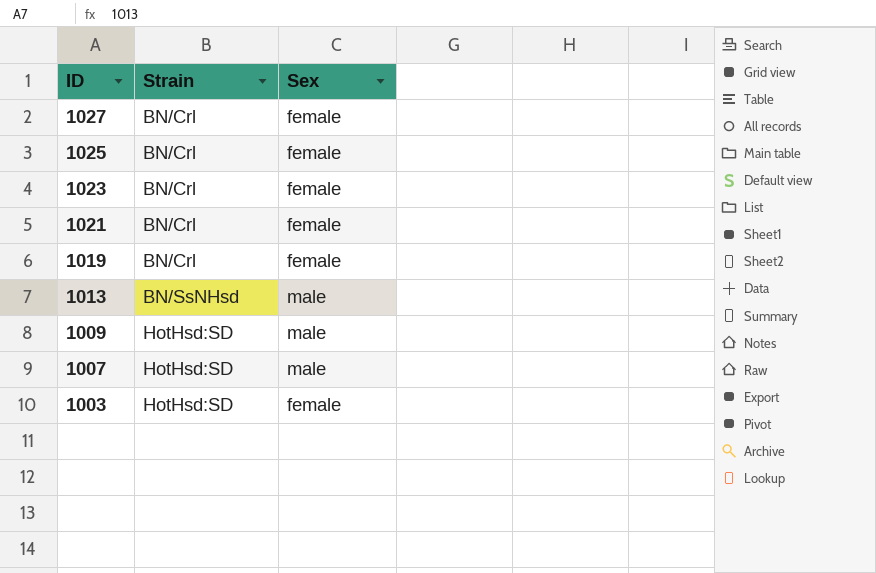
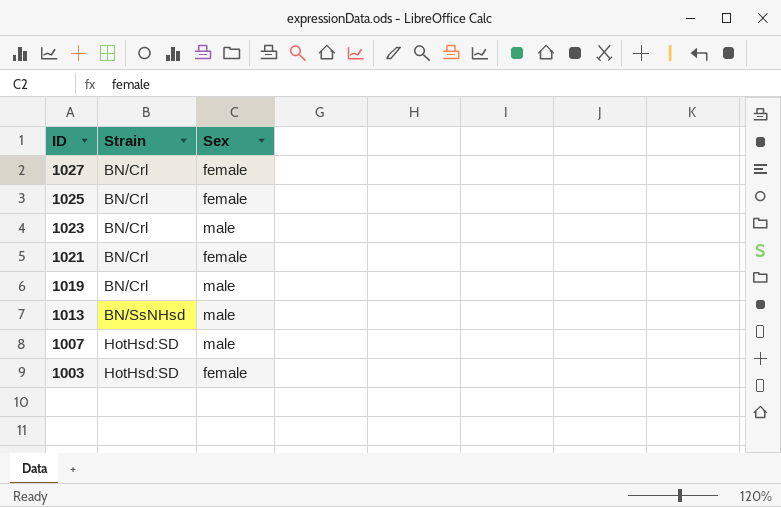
row 1009: HotHsd:SD | male -> none
1023 | Sex: female -> male
1019 | Sex: female -> male

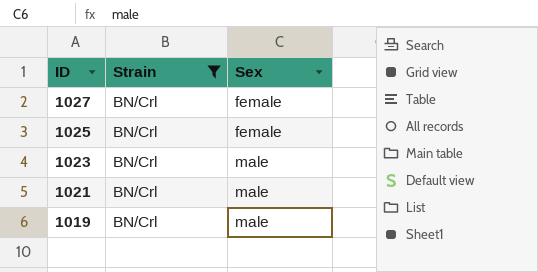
filter: none -> Strain = BN/Crl
1021 | Sex: female -> male

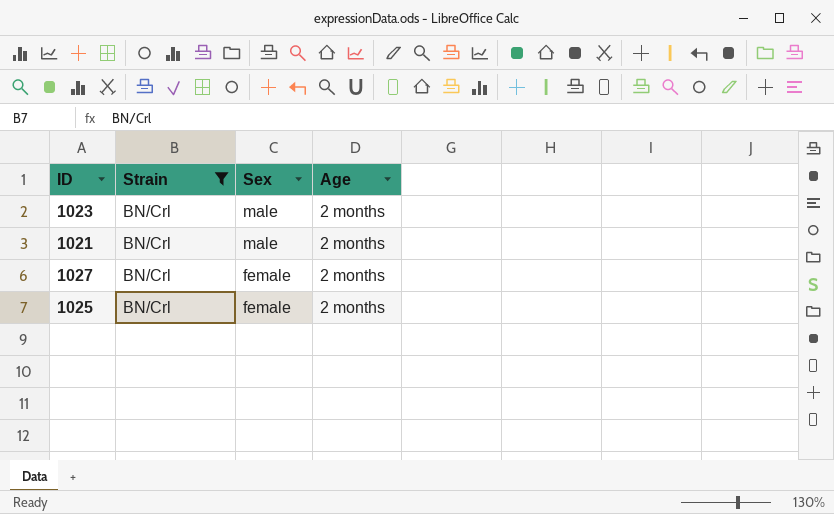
row order: ID descending -> Sex descending
column Age | position: none -> 4
row 1019: BN/Crl | male -> none

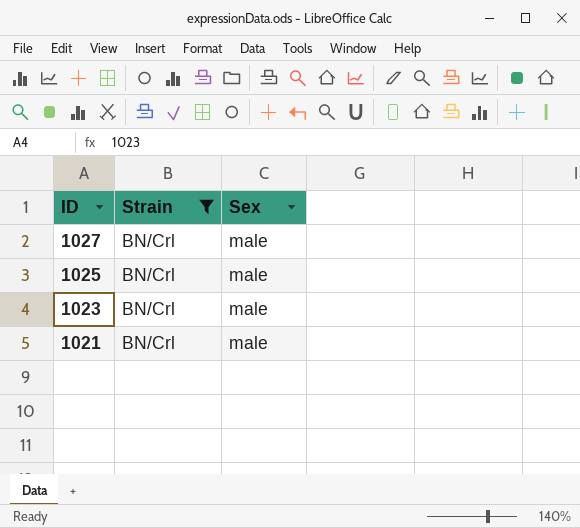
row order: Sex descending -> ID descending
column Age | position: 4 -> none
1027 | Sex: female -> male
1025 | Sex: female -> male

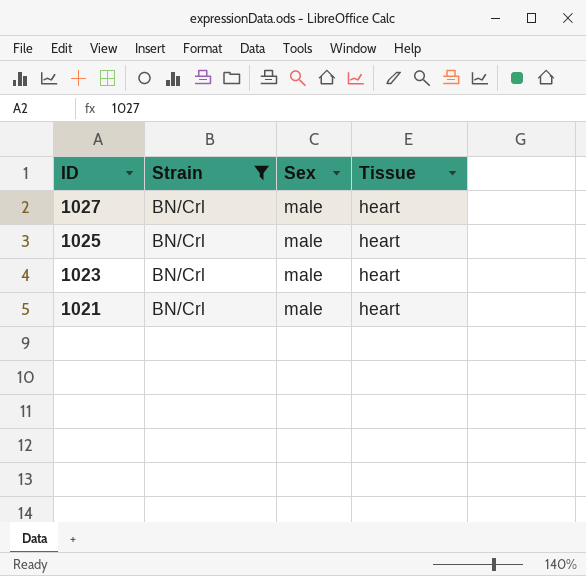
column Tissue | position: none -> 4

